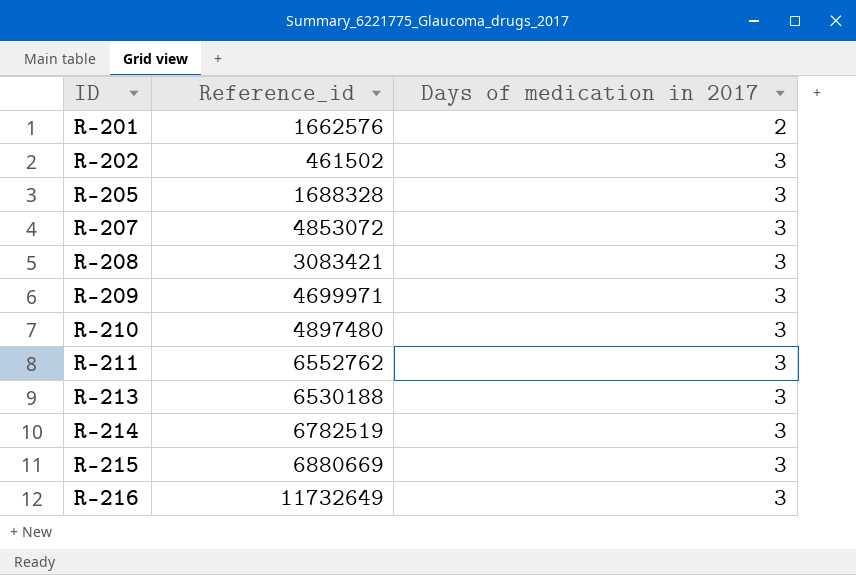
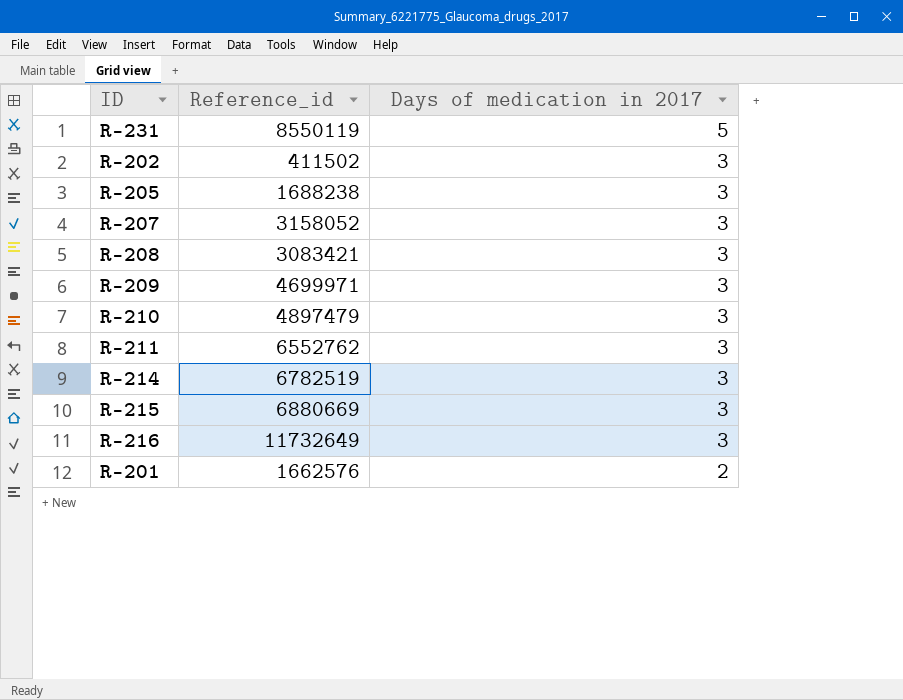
row order: ID ascending -> Days of medication in 2017 descending
row R-213: 6530188 | 3 -> none
row R-231: none -> 8550119 | 5
R-202 | Reference_id: 461502 -> 411502
R-205 | Reference_id: 1688328 -> 1688238
R-207 | Reference_id: 4853072 -> 3158052
R-210 | Reference_id: 4897480 -> 4897479

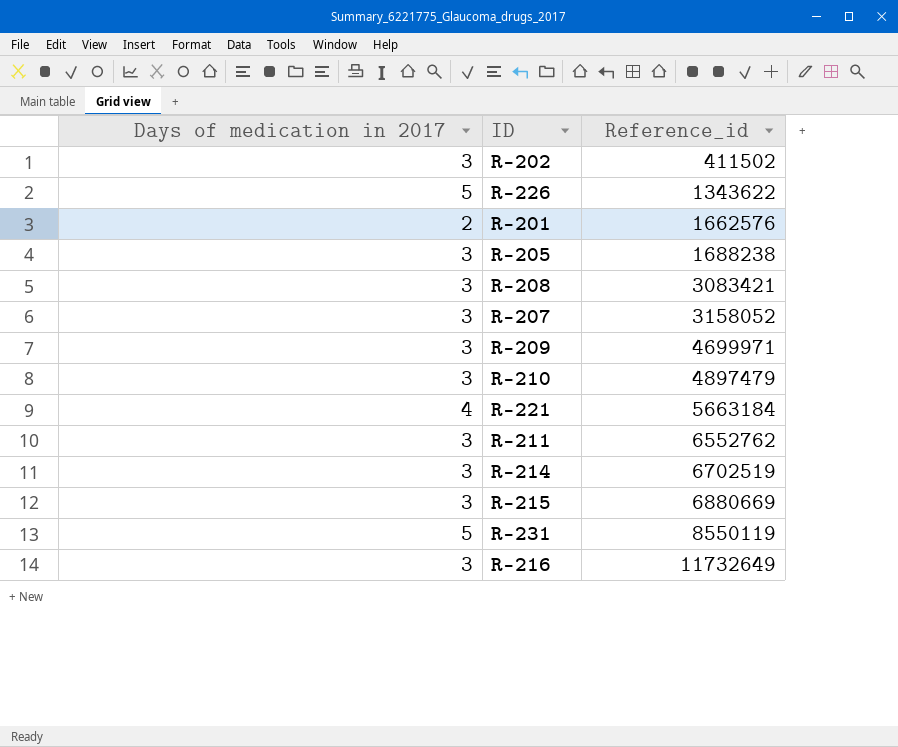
row order: Days of medication in 2017 descending -> Reference_id ascending
column Days of medication in 2017 | position: 3 -> 1
row R-226: none -> 5 | 1343622
row R-221: none -> 4 | 5663184
R-214 | Reference_id: 6782519 -> 6702519

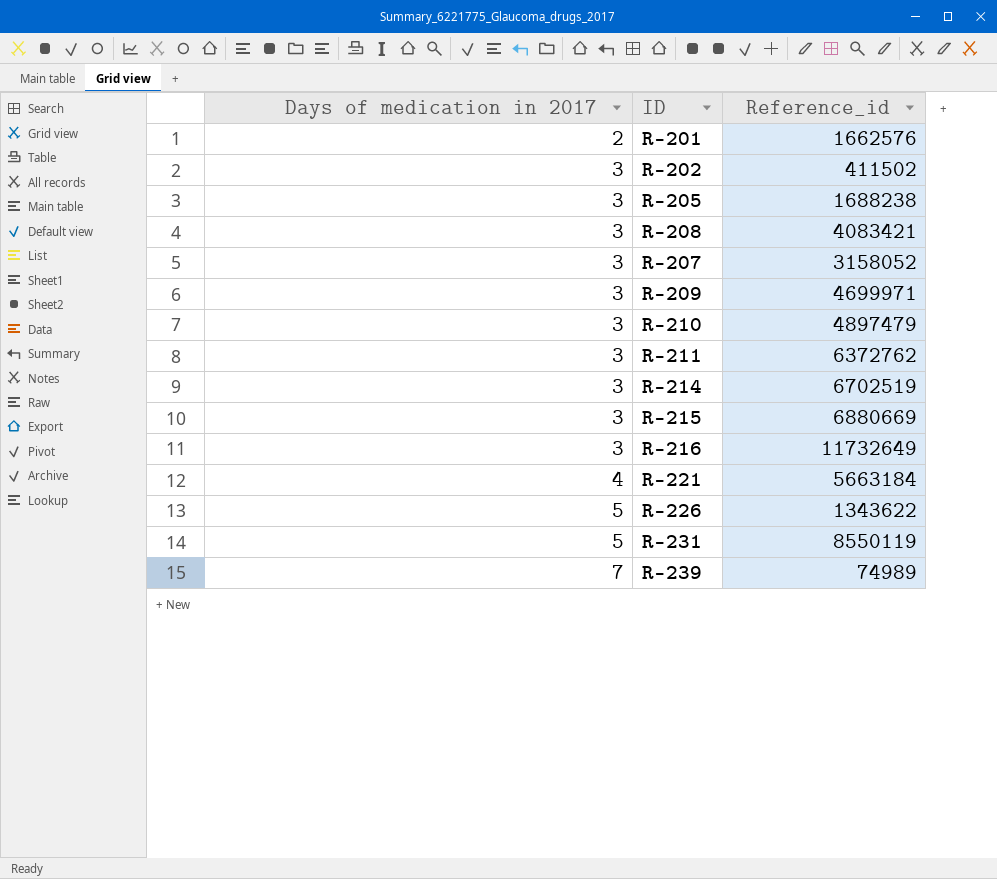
row order: Reference_id ascending -> Days of medication in 2017 ascending
R-208 | Reference_id: 3083421 -> 4083421
R-211 | Reference_id: 6552762 -> 6372762
row R-239: none -> 7 | 74989

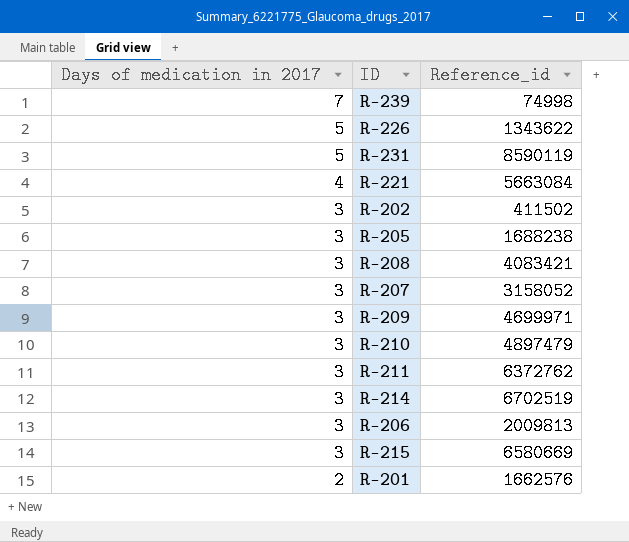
row order: Days of medication in 2017 ascending -> Days of medication in 2017 descending
row R-216: 3 | 11732649 -> none
R-239 | Reference_id: 74989 -> 74998
R-231 | Reference_id: 8550119 -> 8590119
R-221 | Reference_id: 5663184 -> 5663084
row R-206: none -> 3 | 2009813
R-215 | Reference_id: 6880669 -> 6580669

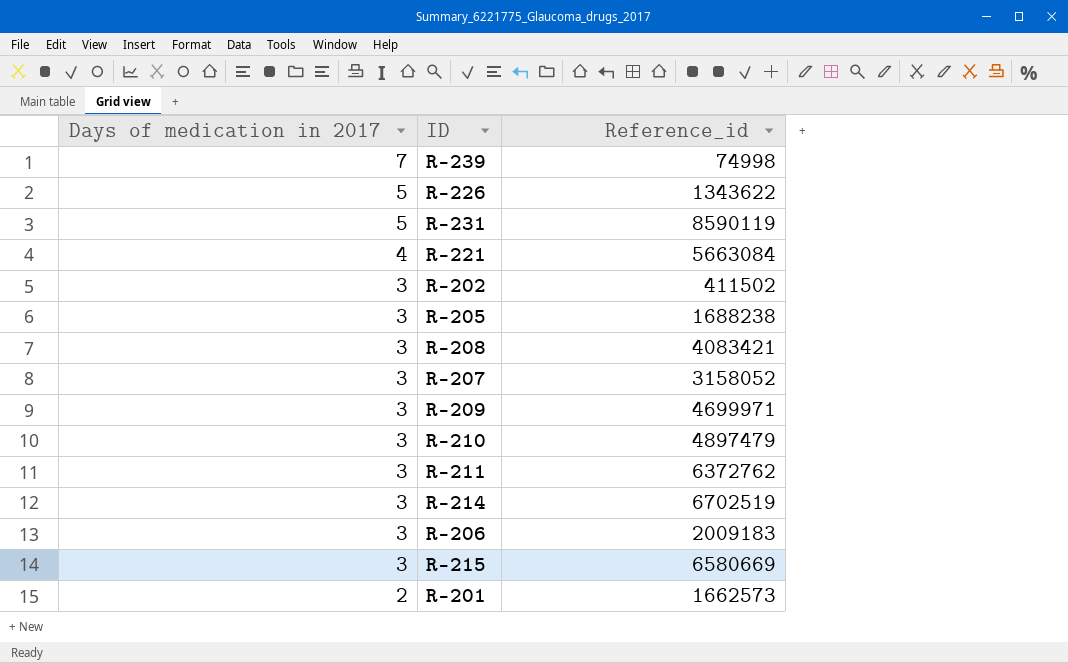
R-206 | Reference_id: 2009813 -> 2009183
R-201 | Reference_id: 1662576 -> 1662573

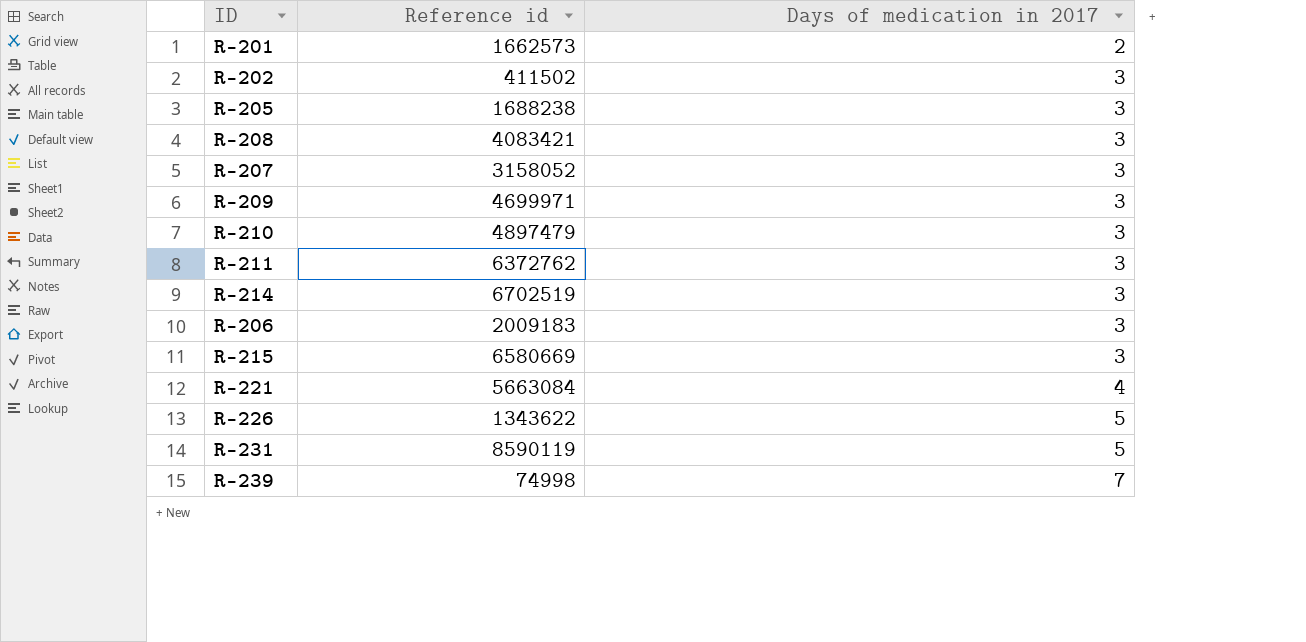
row order: Days of medication in 2017 descending -> Days of medication in 2017 ascending
column name: Reference_id -> Reference id
column Days of medication in 2017 | position: 1 -> 3

